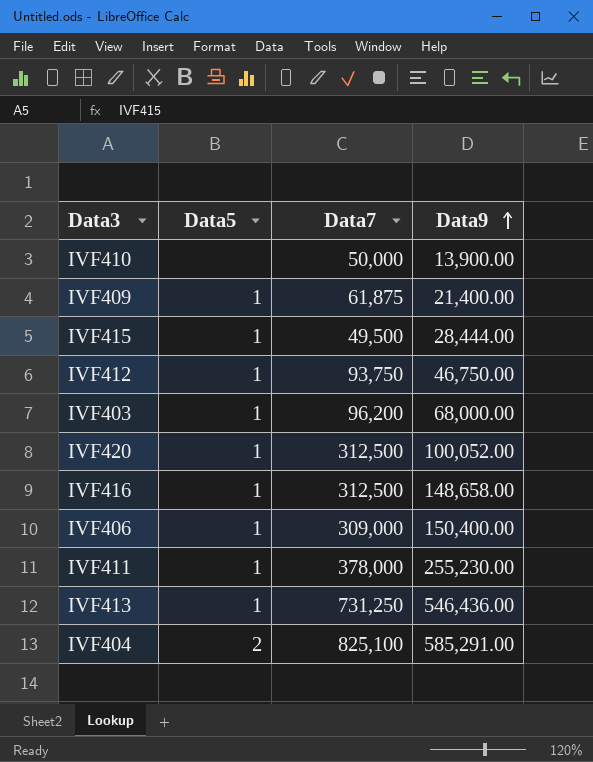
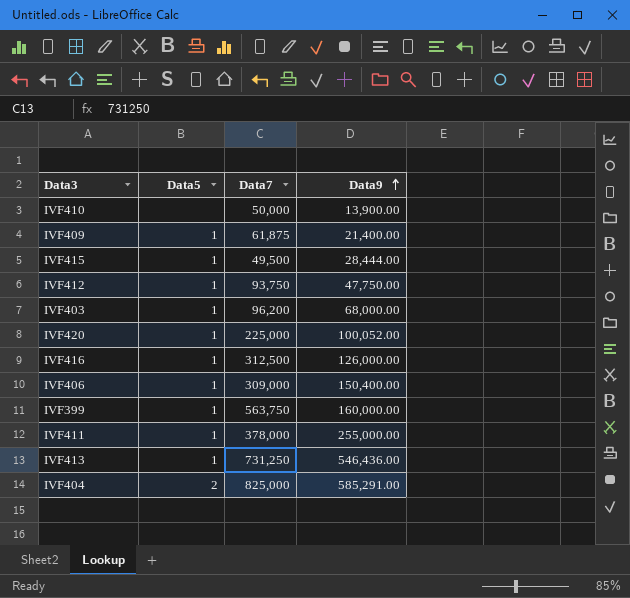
IVF412 | Data9: 46,750.00 -> 47,750.00
IVF420 | Data7: 312,500 -> 225,000
IVF416 | Data9: 148,658.00 -> 126,000.00
row IVF399: none -> 1 | 563,750 | 160,000.00
IVF411 | Data9: 255,230.00 -> 255,000.00
IVF404 | Data7: 825,100 -> 825,000

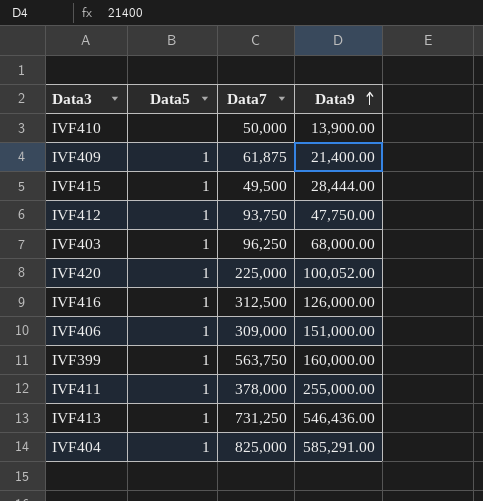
IVF403 | Data7: 96,200 -> 96,250
IVF406 | Data9: 150,400.00 -> 151,000.00
IVF404 | Data5: 2 -> 1

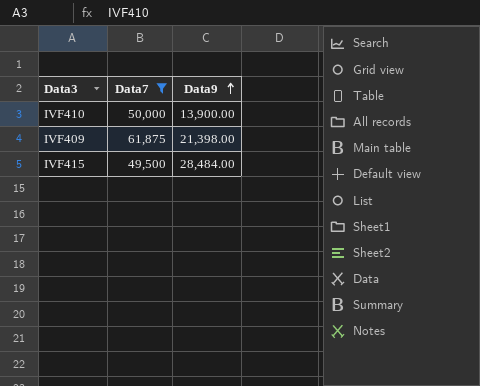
filter: none -> Data7 <= 61,875
column Data5 | position: 2 -> none
IVF409 | Data9: 21,400.00 -> 21,398.00
IVF415 | Data9: 28,444.00 -> 28,484.00

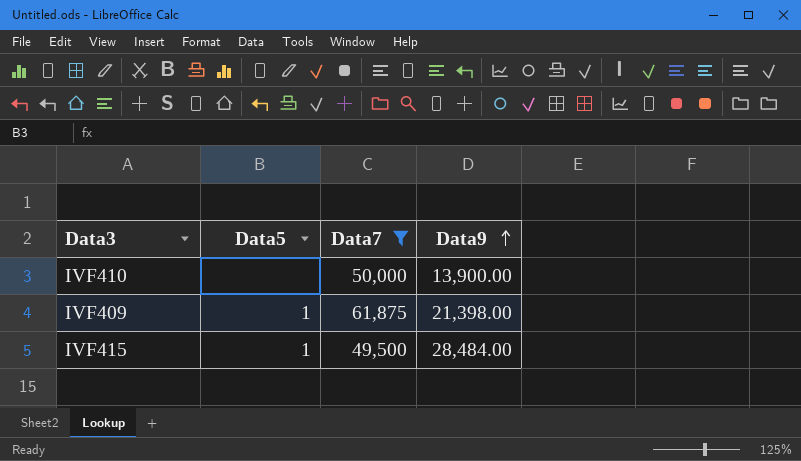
column Data5 | position: none -> 2

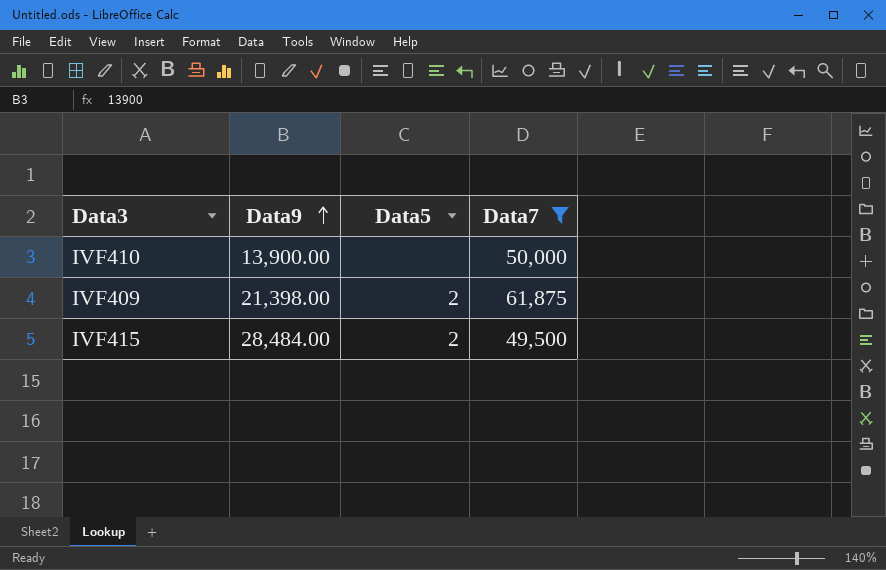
column Data9 | position: 4 -> 2
IVF409 | Data5: 1 -> 2
IVF415 | Data5: 1 -> 2

